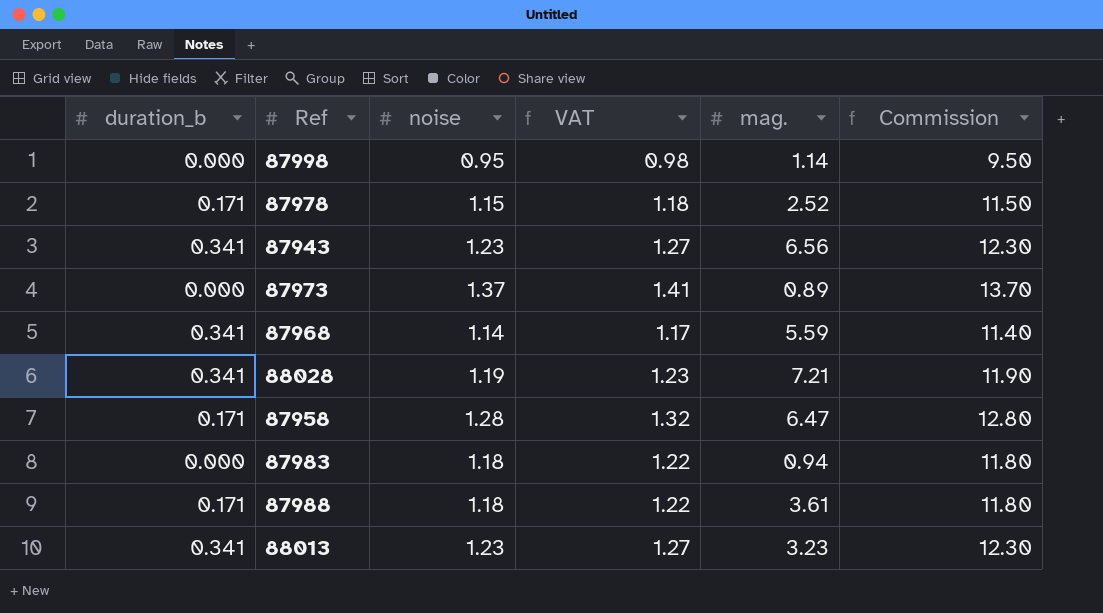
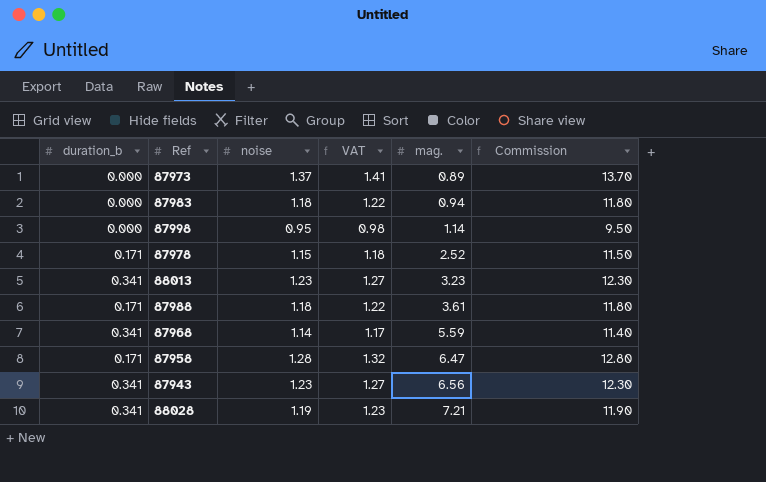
row order: none -> mag. ascending

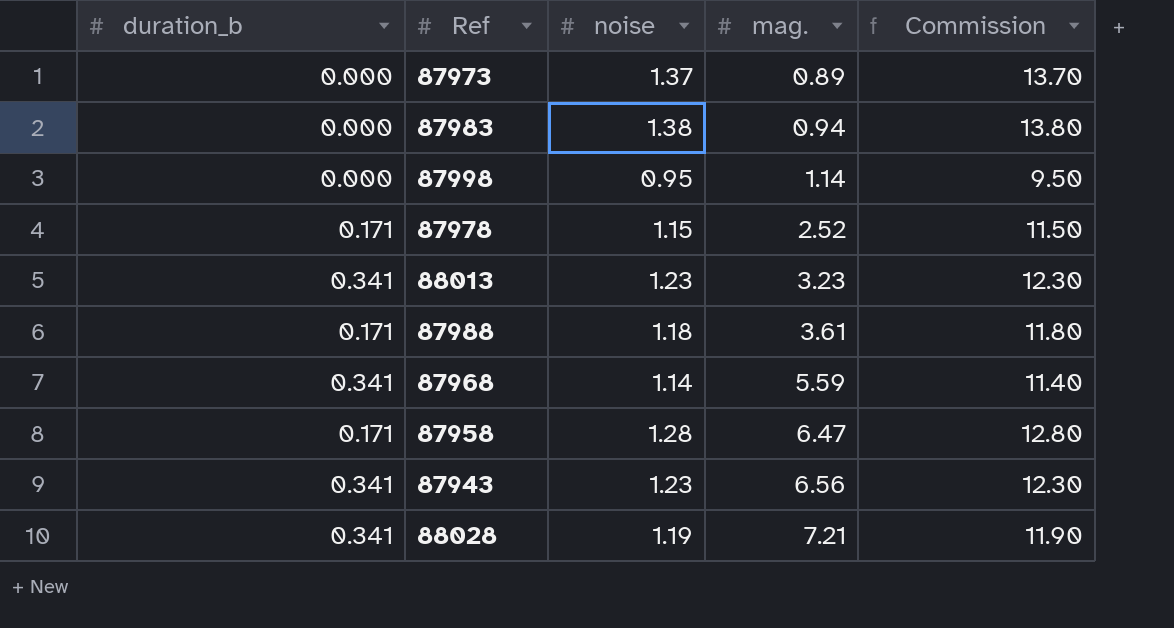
column VAT | formula: [noise] * 1.03 -> none
87983 | noise: 1.18 -> 1.38
87983 | Commission: 11.80 -> 13.80

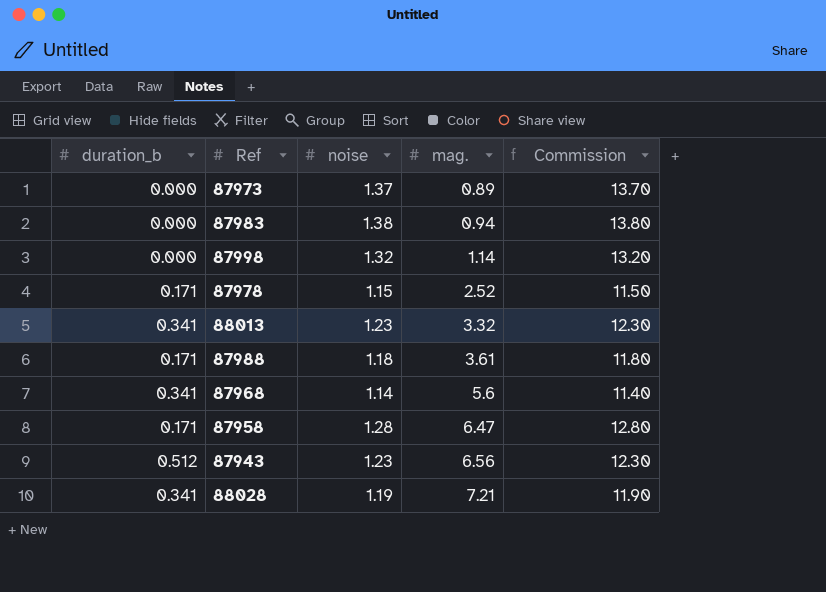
87998 | noise: 0.95 -> 1.32
87998 | Commission: 9.50 -> 13.20
88013 | mag.: 3.23 -> 3.32
87968 | mag.: 5.59 -> 5.6
87943 | duration_b: 0.341 -> 0.512

